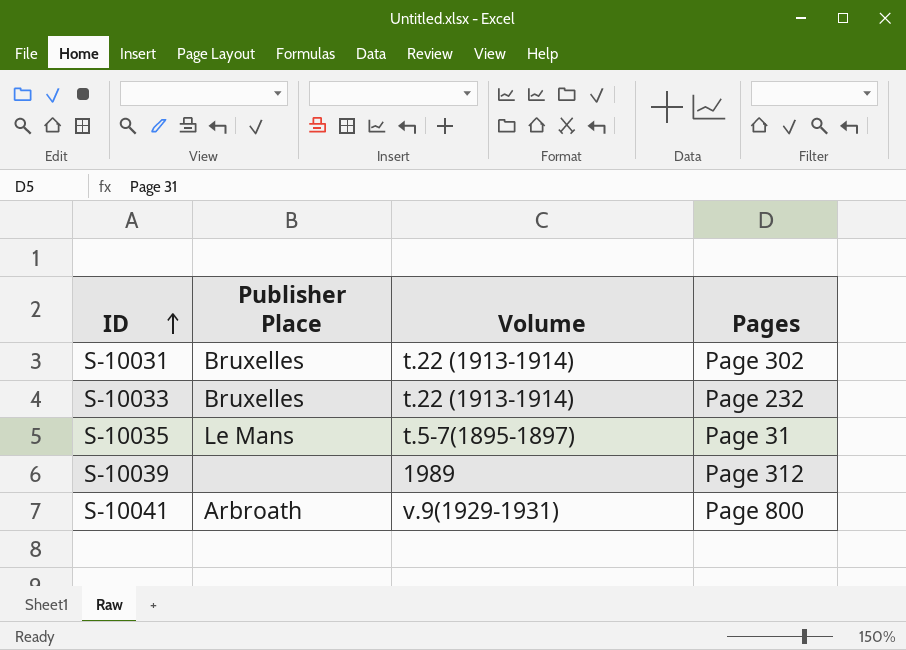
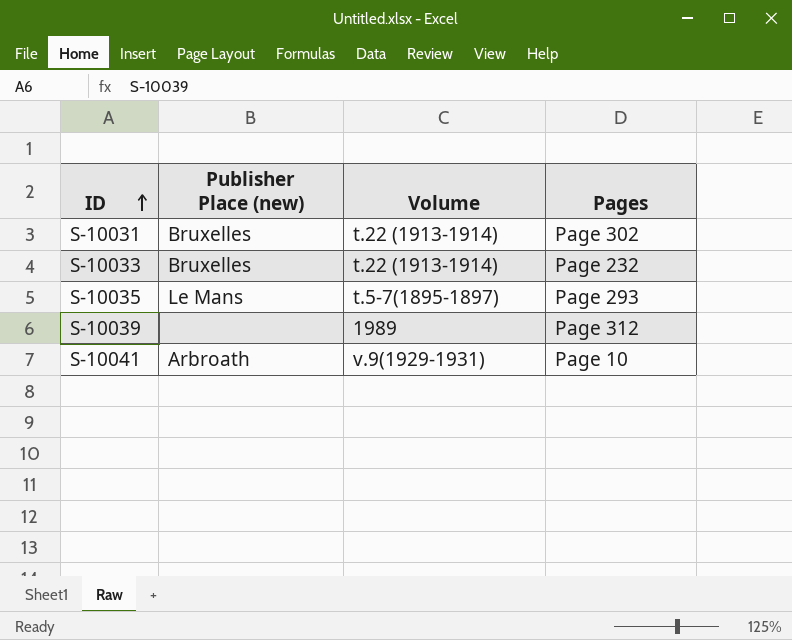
column name: Publisher Place -> Publisher Place (new)
S-10035 | Pages: Page 31 -> Page 293
S-10041 | Pages: Page 800 -> Page 10

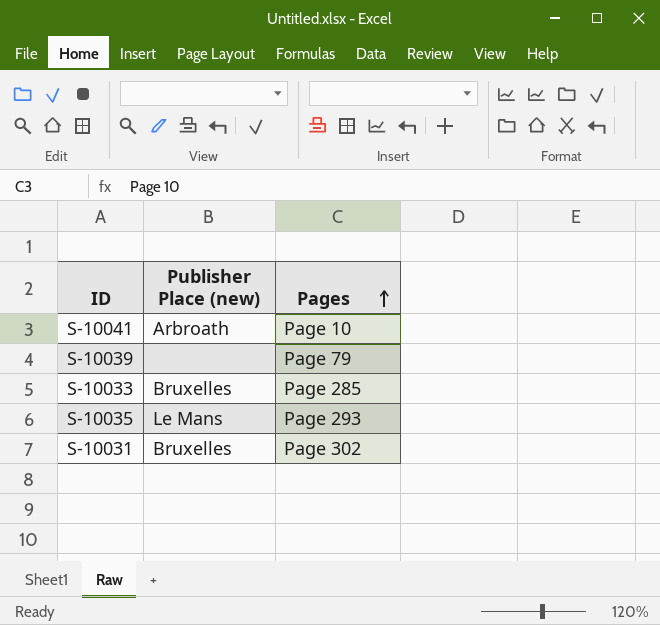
row order: ID ascending -> Pages ascending
column Volume | position: 3 -> none
S-10039 | Pages: Page 312 -> Page 79
S-10033 | Pages: Page 232 -> Page 285

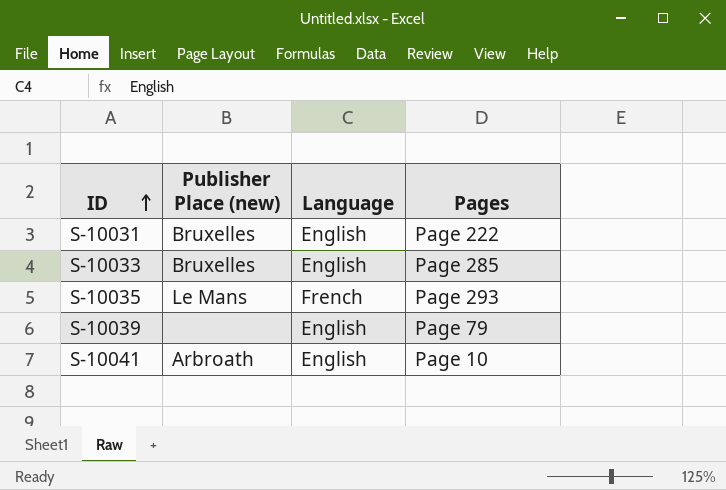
row order: Pages ascending -> ID ascending
column Language | position: none -> 3
S-10031 | Pages: Page 302 -> Page 222

